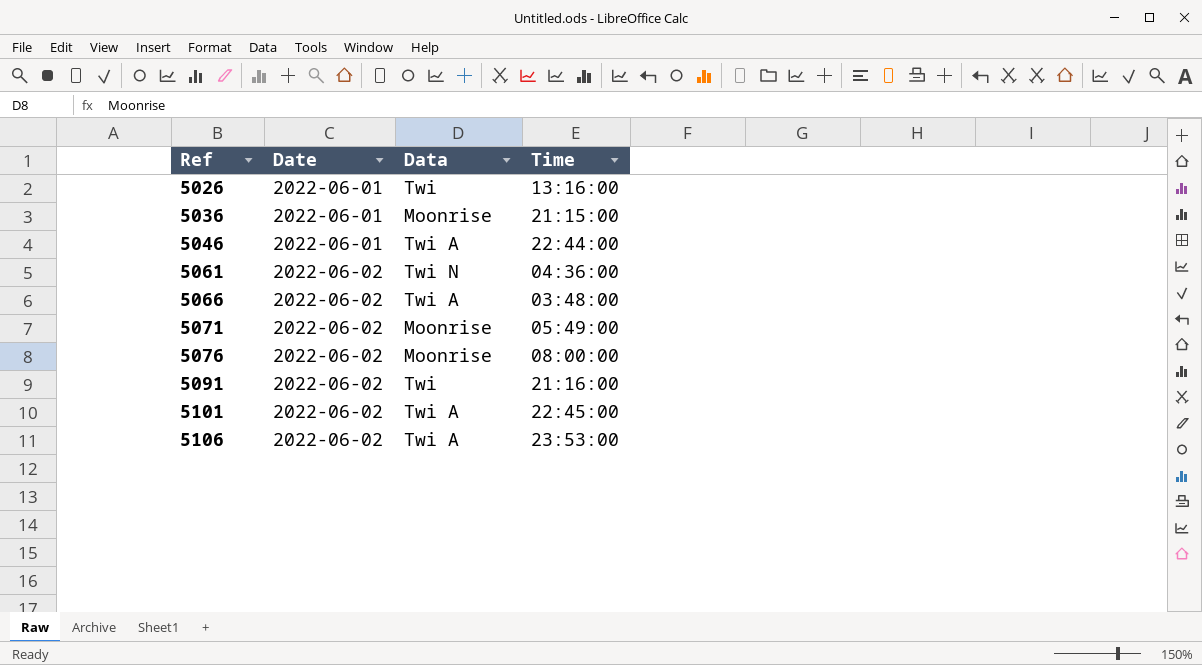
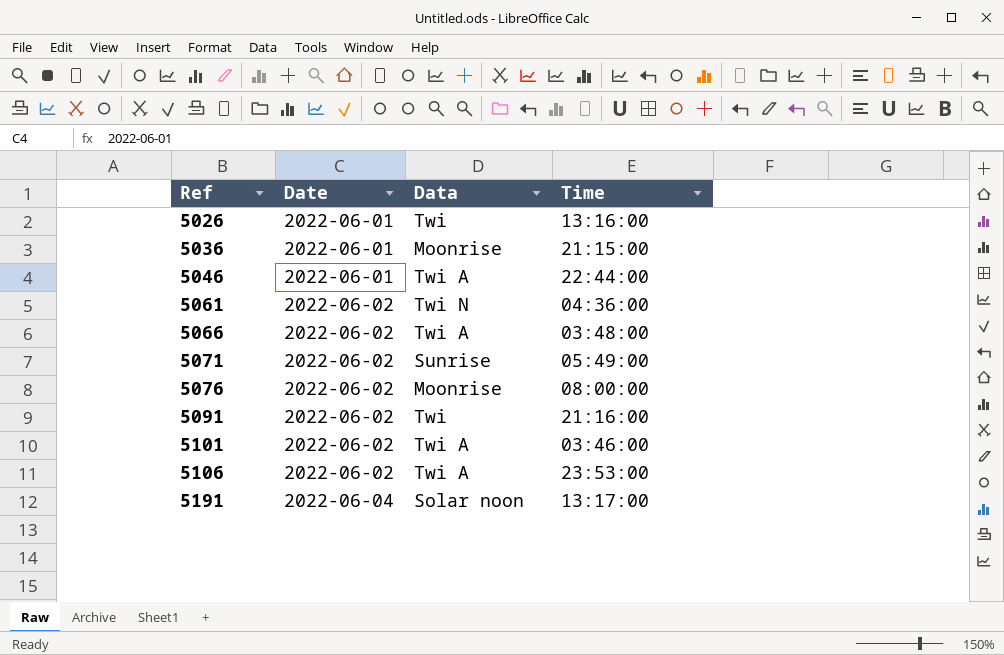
5071 | Data: Moonrise -> Sunrise
5101 | Time: 22:45:00 -> 03:46:00
row 5191: none -> 2022-06-04 | Solar noon | 13:17:00

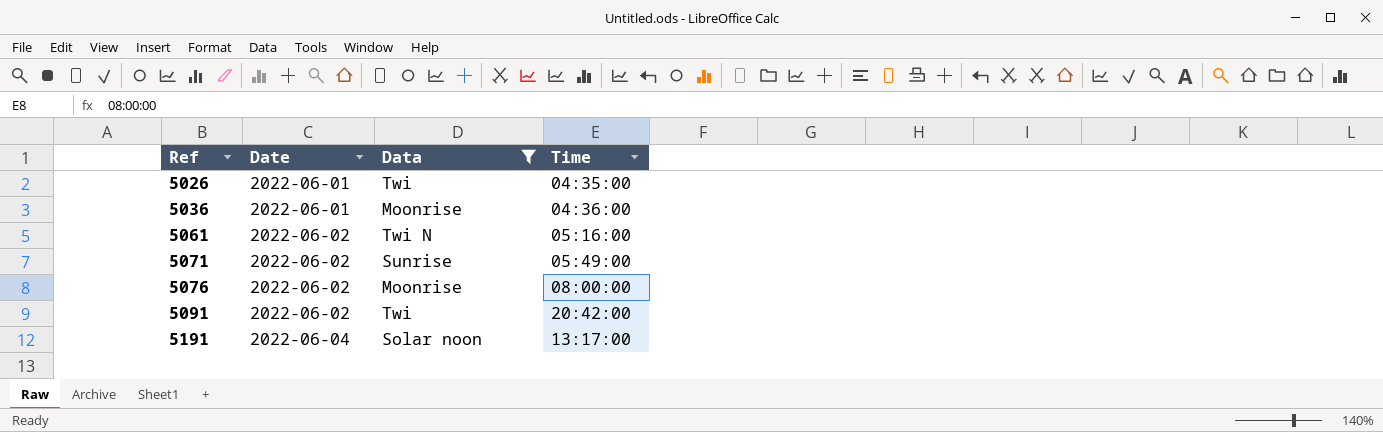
filter: none -> Data != Twi A
5026 | Time: 13:16:00 -> 04:35:00
5036 | Time: 21:15:00 -> 04:36:00
5061 | Time: 04:36:00 -> 05:16:00
5091 | Time: 21:16:00 -> 20:42:00

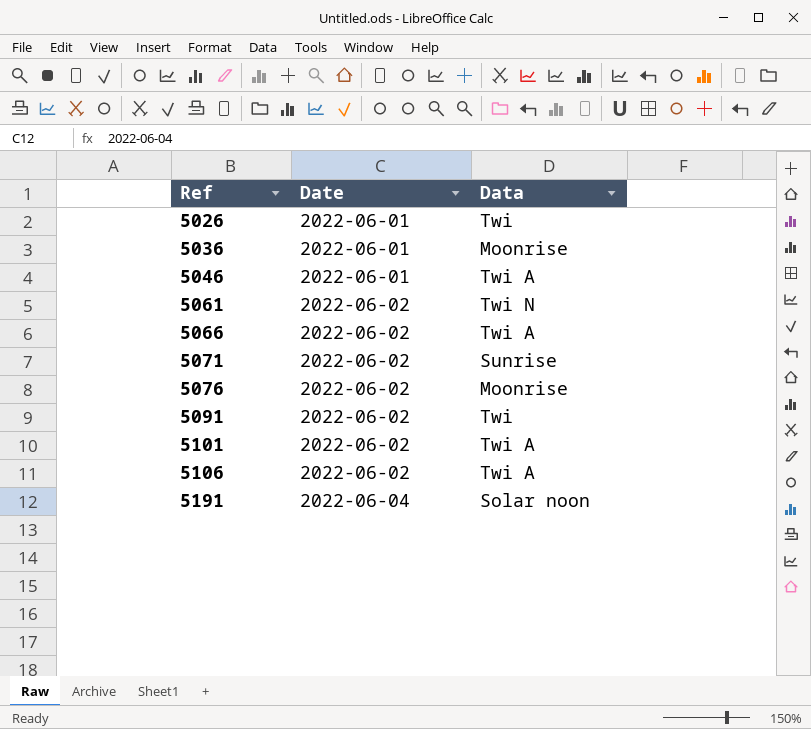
filter: Data != Twi A -> none
column Time | position: 4 -> none

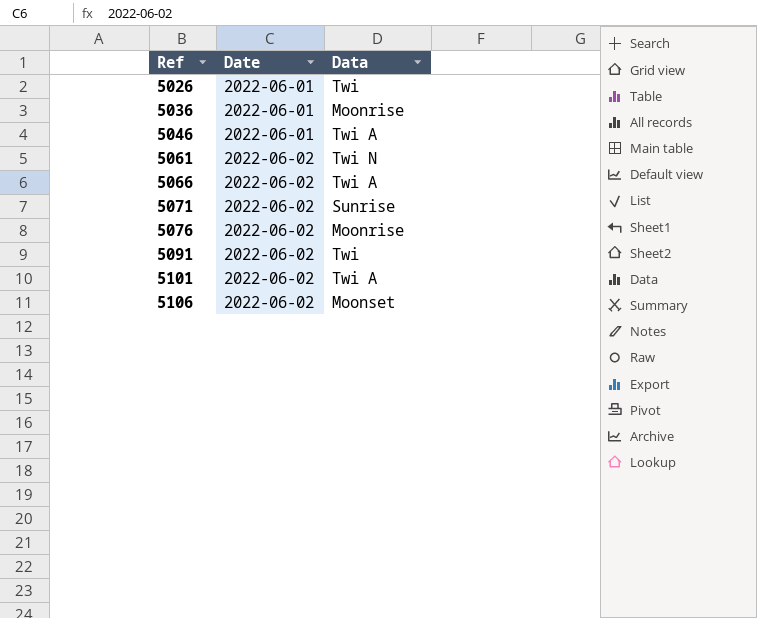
row 5191: 2022-06-04 | Solar noon -> none
5106 | Data: Twi A -> Moonset

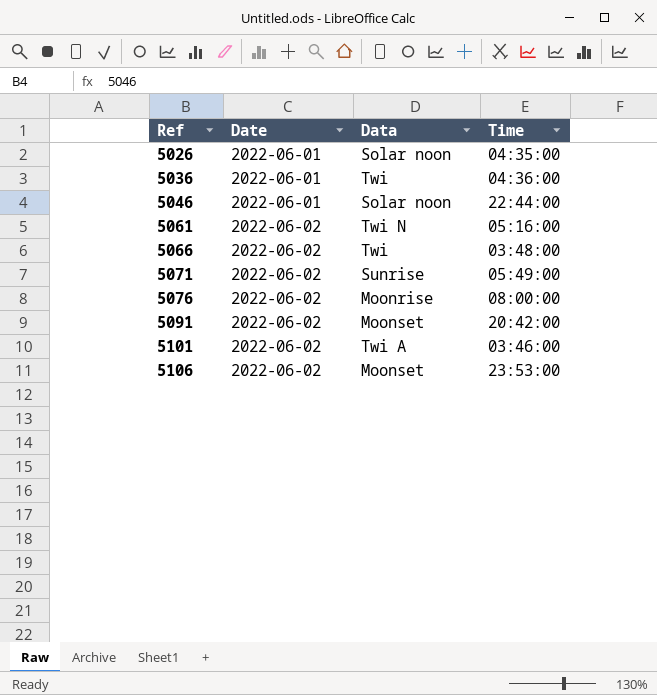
column Time | position: none -> 4
5026 | Data: Twi -> Solar noon
5036 | Data: Moonrise -> Twi
5046 | Data: Twi A -> Solar noon
5066 | Data: Twi A -> Twi
5091 | Data: Twi -> Moonset

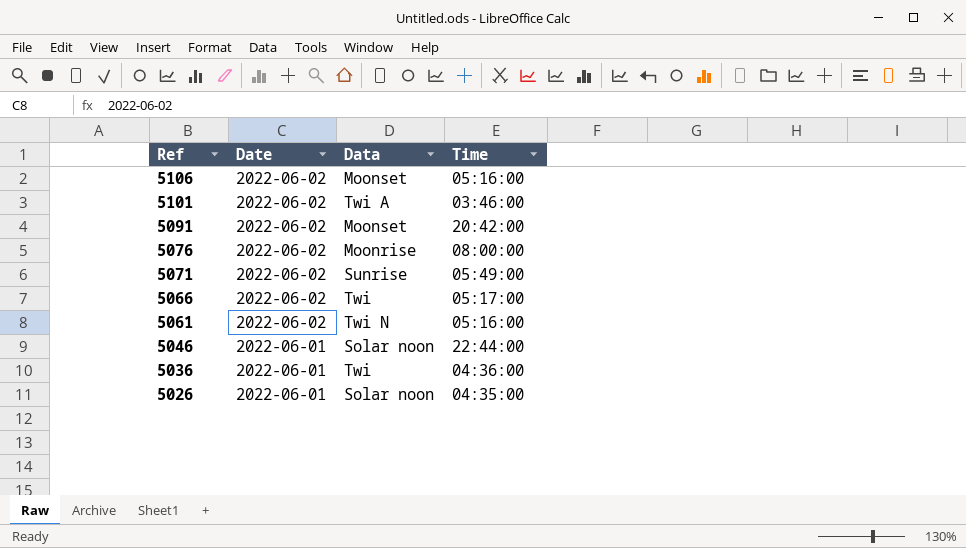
row order: Ref ascending -> Ref descending
5106 | Time: 23:53:00 -> 05:16:00
5066 | Time: 03:48:00 -> 05:17:00

